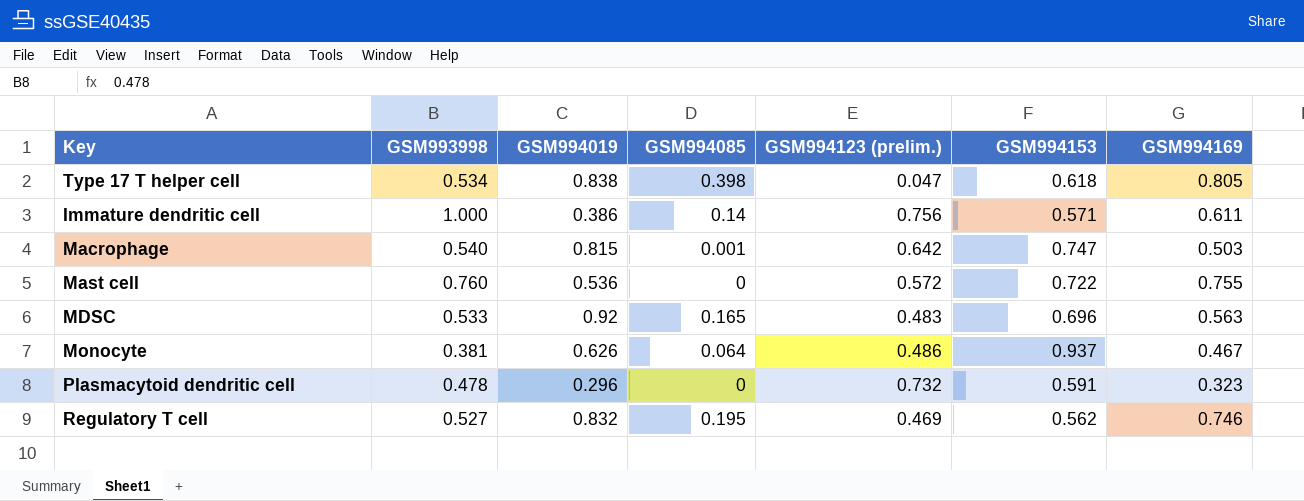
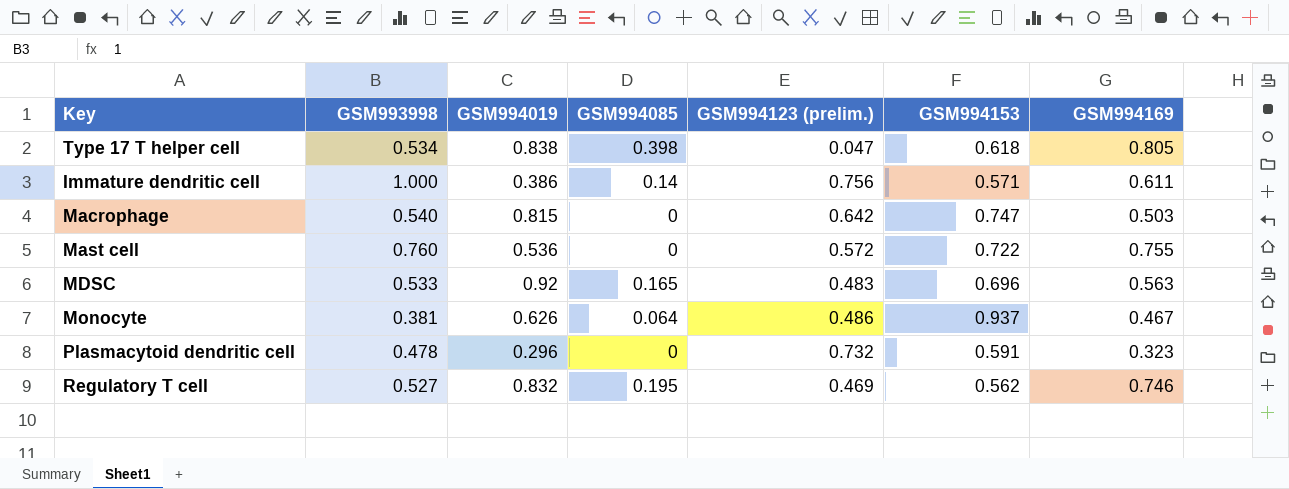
Macrophage | GSM994085: 0.001 -> 0

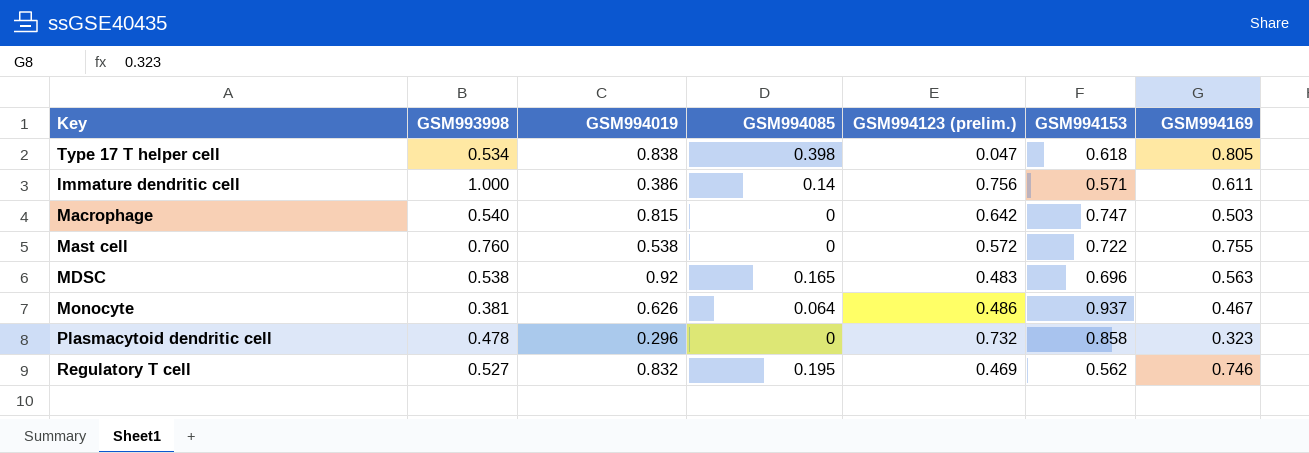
Mast cell | GSM994019: 0.536 -> 0.538
MDSC | GSM993998: 0.533 -> 0.538
Plasmacytoid dendritic cell | GSM994153: 0.591 -> 0.858

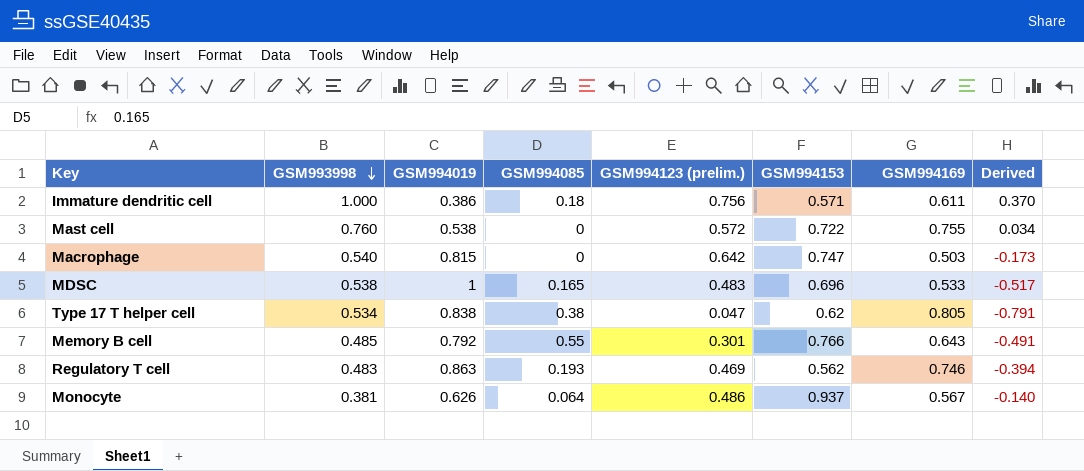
row order: none -> GSM993998 descending
column Derived | formula: none -> [GSM994123 (prelim.)] - [GSM994019]
row Plasmacytoid dendritic cell: 0.478 | 0.296 | 0 | 0.732 | 0.858 | 0.323 -> none
Immature dendritic cell | GSM994085: 0.14 -> 0.18
MDSC | GSM994019: 0.92 -> 1
MDSC | GSM994169: 0.563 -> 0.533
Type 17 T helper cell | GSM994085: 0.398 -> 0.38
Type 17 T helper cell | GSM994153: 0.618 -> 0.62
row Memory B cell: none -> 0.485 | 0.792 | 0.55 | 0.301 | 0.766 | 0.643 | -0.491
Regulatory T cell | GSM993998: 0.527 -> 0.483
Regulatory T cell | GSM994019: 0.832 -> 0.863
Regulatory T cell | GSM994085: 0.195 -> 0.193
Monocyte | GSM994169: 0.467 -> 0.567

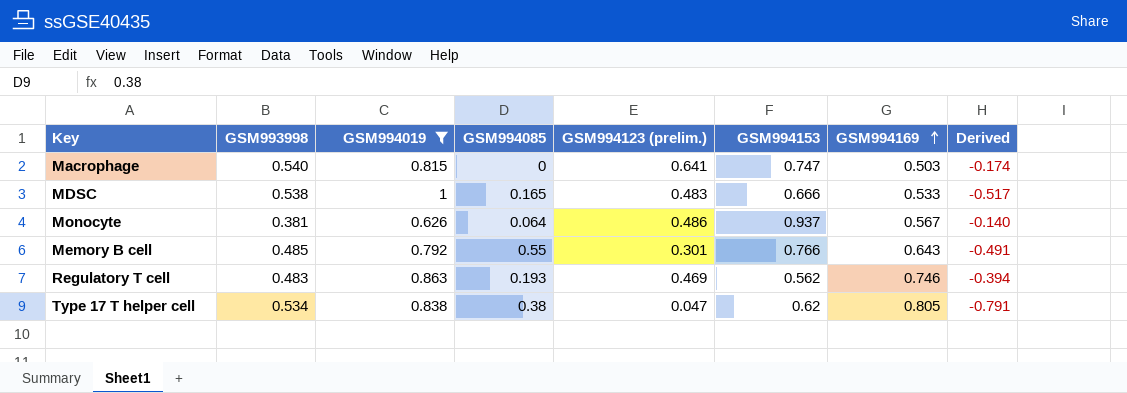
filter: none -> GSM994019 >= 0.626
row order: GSM993998 descending -> GSM994169 ascending
Macrophage | GSM994123 (prelim.): 0.642 -> 0.641
Macrophage | Derived: -0.173 -> -0.174
MDSC | GSM994153: 0.696 -> 0.666

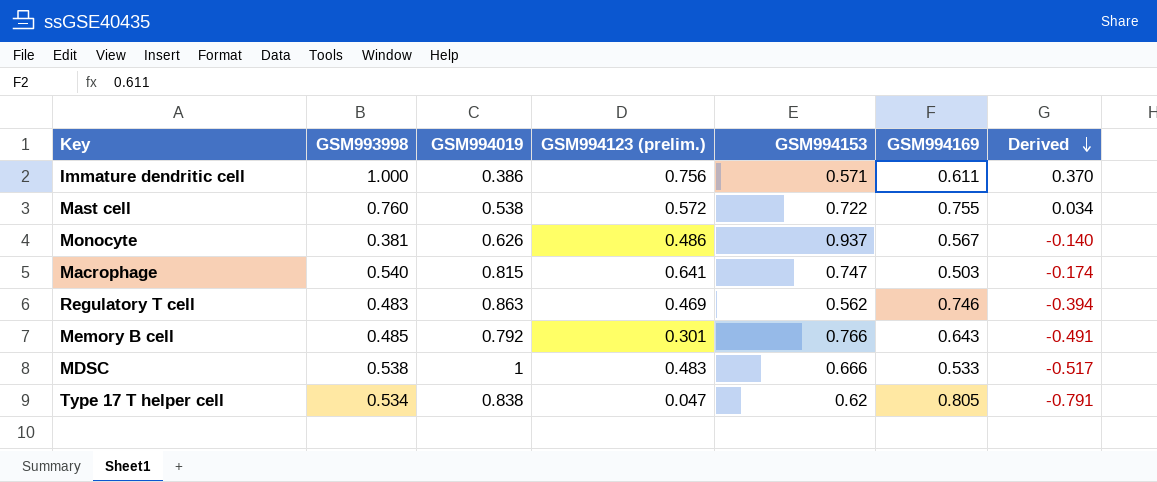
filter: GSM994019 >= 0.626 -> none
row order: GSM994169 ascending -> Derived descending
column GSM994085 | position: 4 -> none

